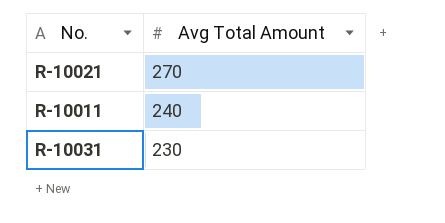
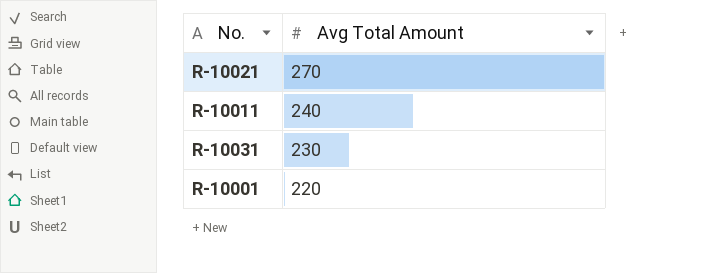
row R-10001: none -> 220

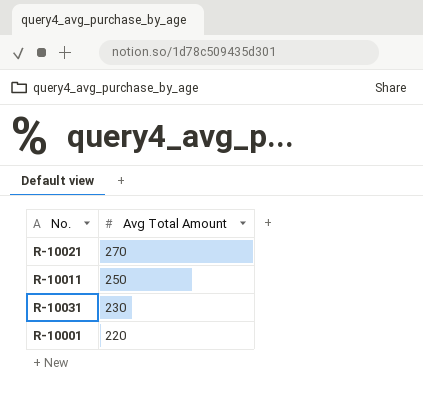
R-10011 | Avg Total Amount: 240 -> 250

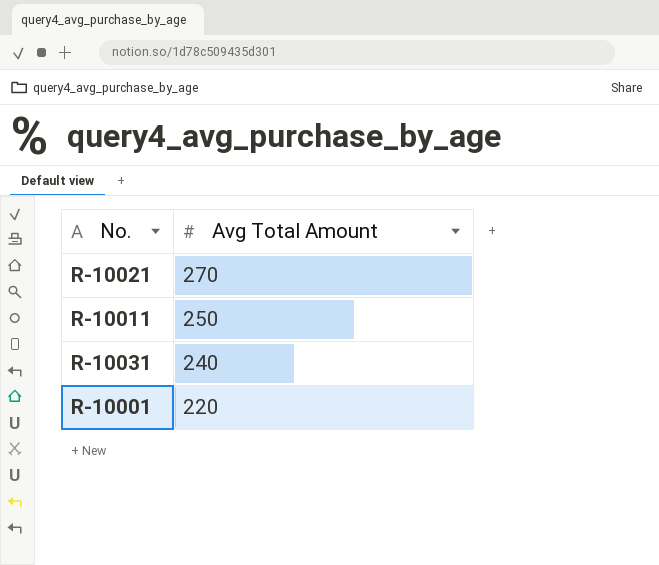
R-10031 | Avg Total Amount: 230 -> 240

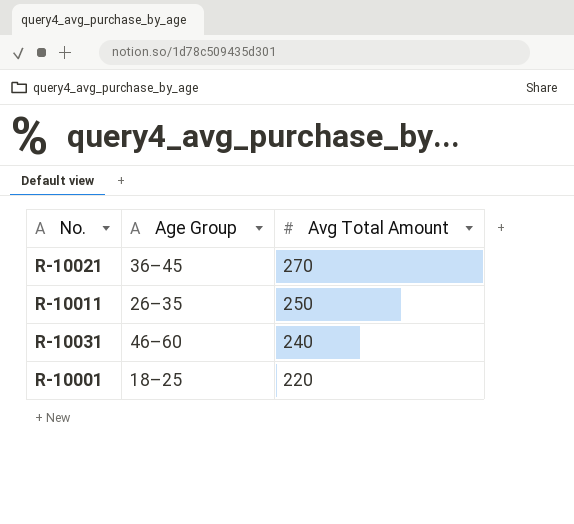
column Age Group | position: none -> 2

